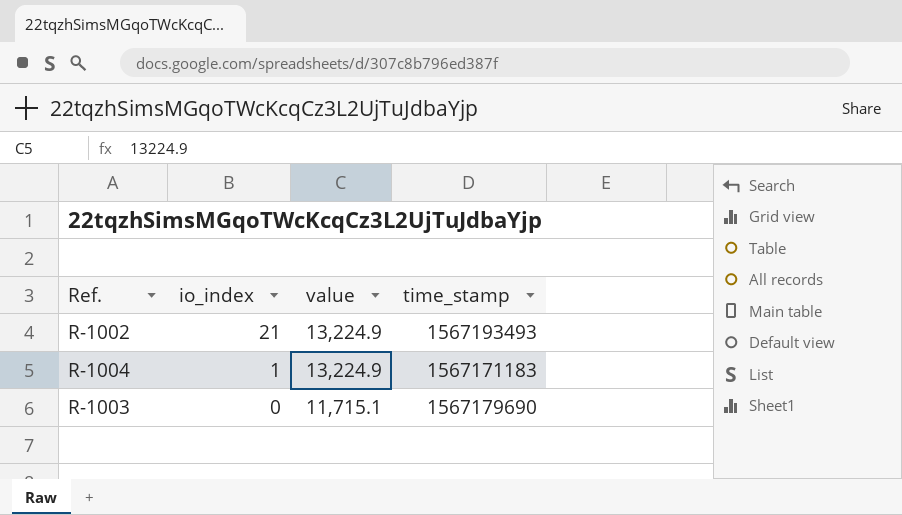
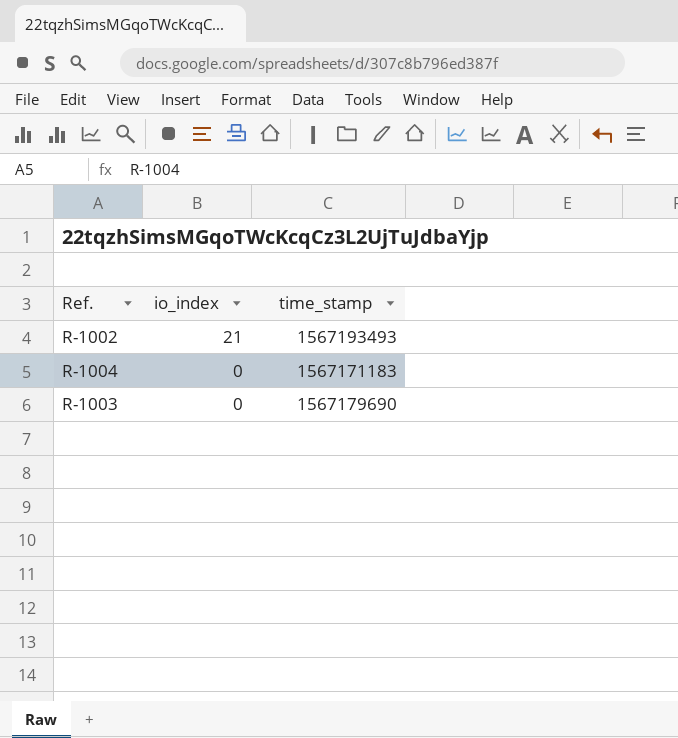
column value | position: 3 -> none
R-1004 | io_index: 1 -> 0

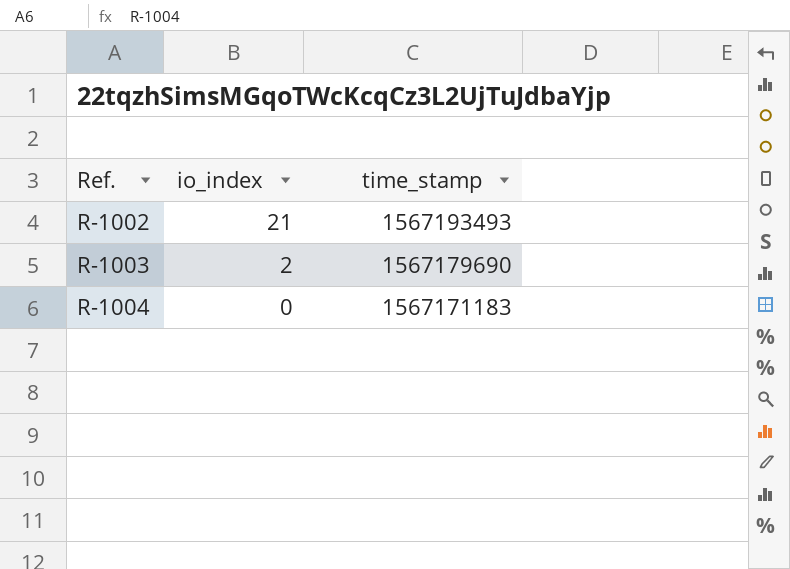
row order: io_index descending -> Ref. ascending
R-1003 | io_index: 0 -> 2

